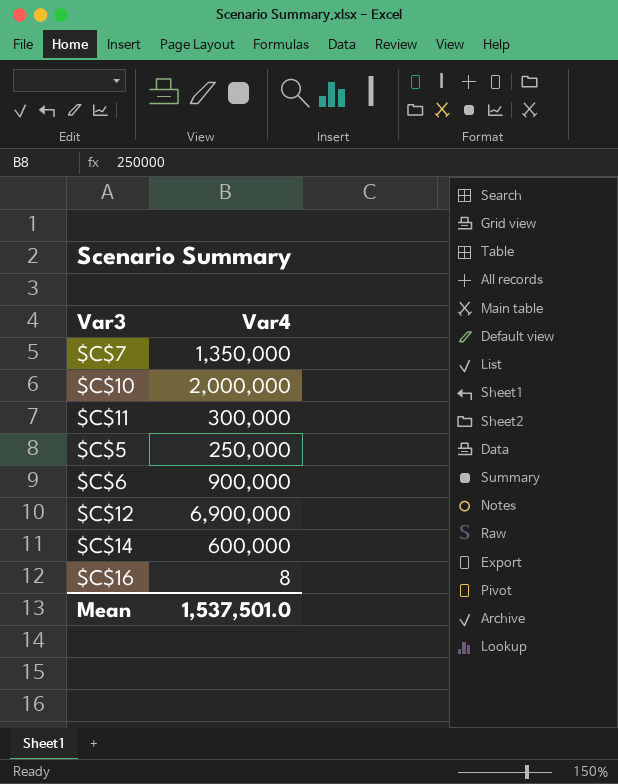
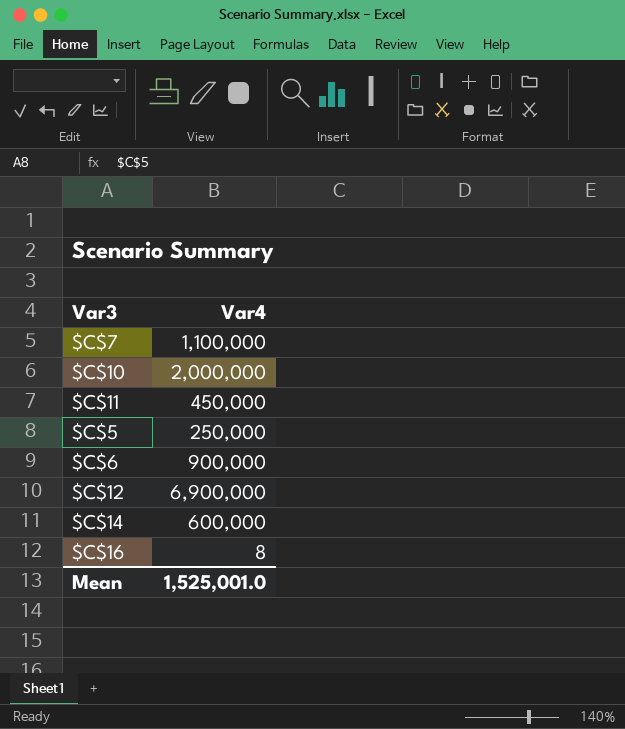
$C$7 | Var4: 1,350,000 -> 1,100,000
$C$11 | Var4: 300,000 -> 450,000
Mean | Var4: 1,537,501.0 -> 1,525,001.0

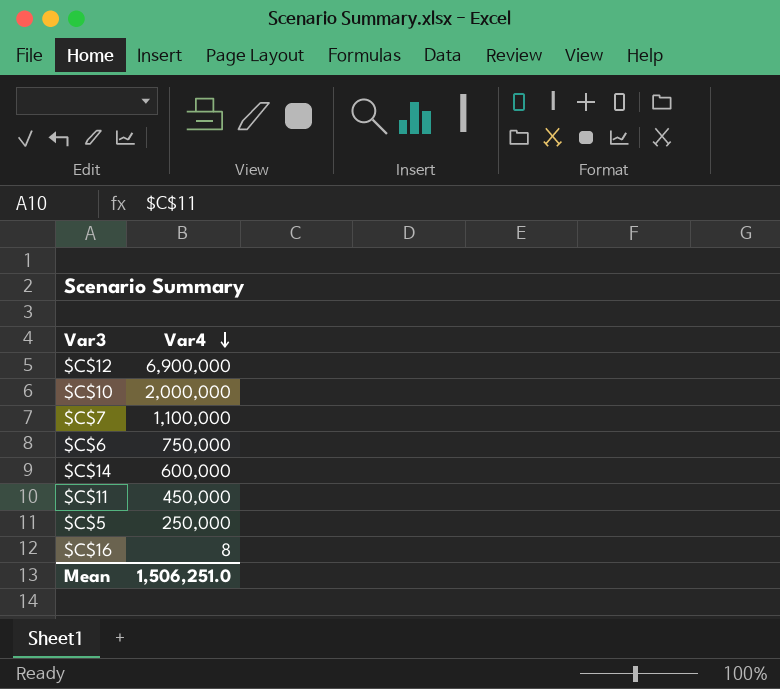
row order: none -> Var4 descending
$C$6 | Var4: 900,000 -> 750,000
Mean | Var4: 1,525,001.0 -> 1,506,251.0

